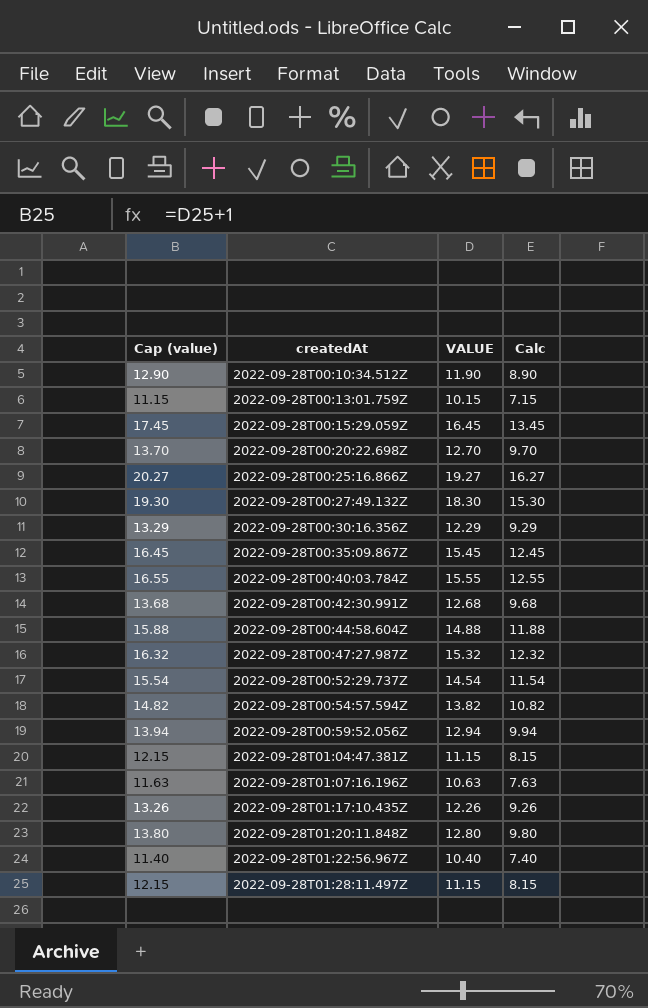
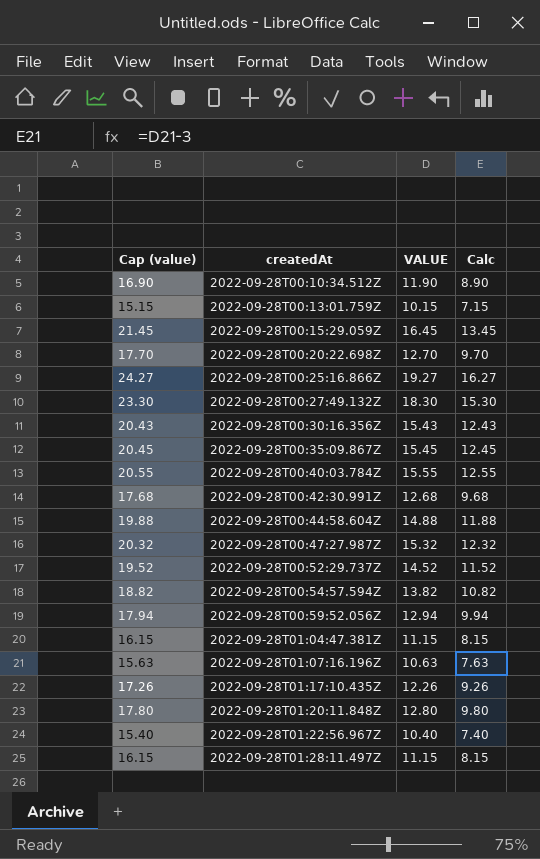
column Cap (value) | formula: [VALUE] + 1 -> [VALUE] + 5
2022-09-28T00:30:16.356Z | VALUE: 12.29 -> 15.43
2022-09-28T00:30:16.356Z | Calc: 9.29 -> 12.43
2022-09-28T00:52:29.737Z | VALUE: 14.54 -> 14.52
2022-09-28T00:52:29.737Z | Calc: 11.54 -> 11.52

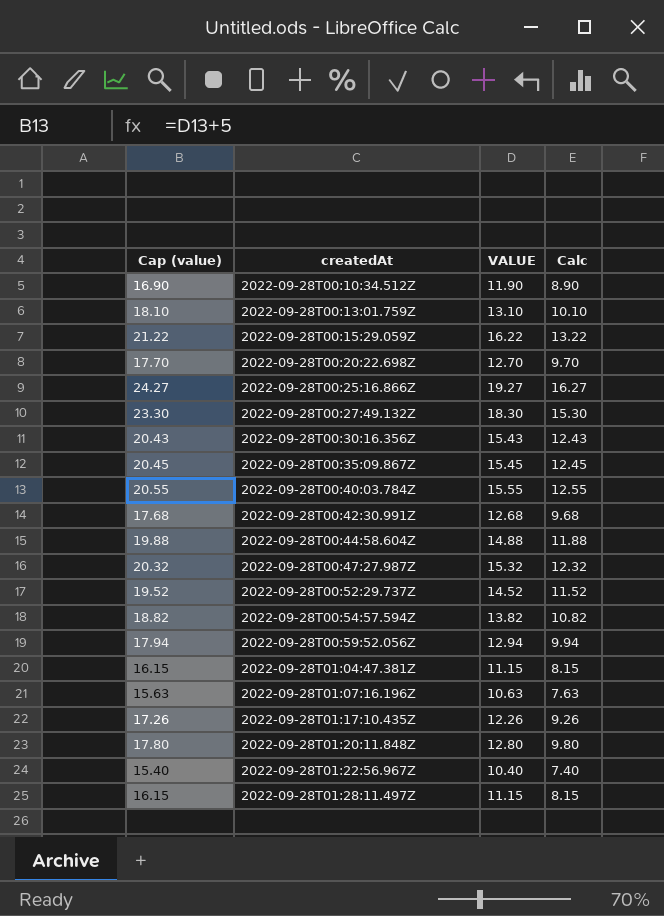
2022-09-28T00:13:01.759Z | Cap (value): 15.15 -> 18.10
2022-09-28T00:13:01.759Z | VALUE: 10.15 -> 13.10
2022-09-28T00:13:01.759Z | Calc: 7.15 -> 10.10
2022-09-28T00:15:29.059Z | Cap (value): 21.45 -> 21.22
2022-09-28T00:15:29.059Z | VALUE: 16.45 -> 16.22
2022-09-28T00:15:29.059Z | Calc: 13.45 -> 13.22

